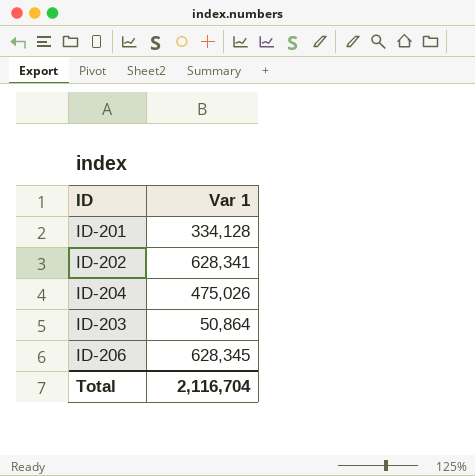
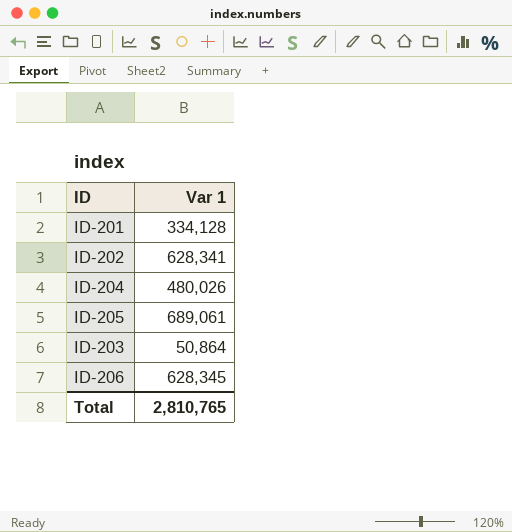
ID-204 | Var 1: 475,026 -> 480,026
row ID-205: none -> 689,061
Total | Var 1: 2,116,704 -> 2,810,765

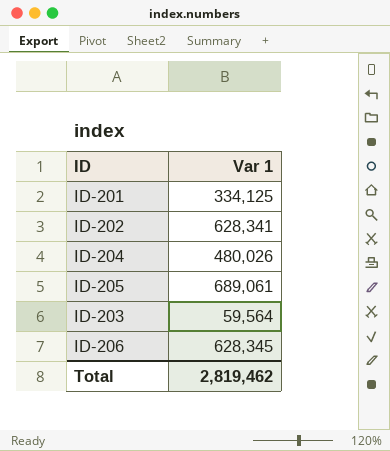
ID-201 | Var 1: 334,128 -> 334,125
ID-203 | Var 1: 50,864 -> 59,564
Total | Var 1: 2,810,765 -> 2,819,462

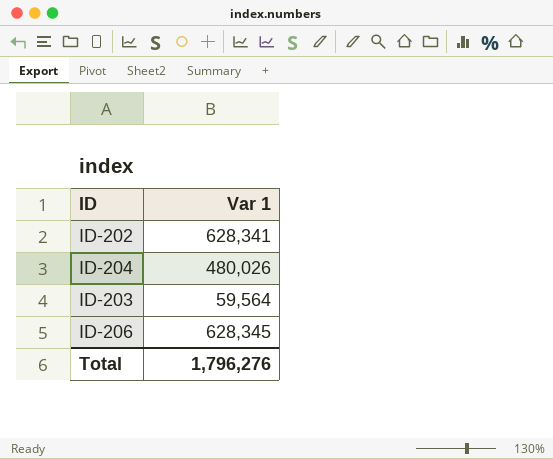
row ID-201: 334,125 -> none
row ID-205: 689,061 -> none
Total | Var 1: 2,819,462 -> 1,796,276

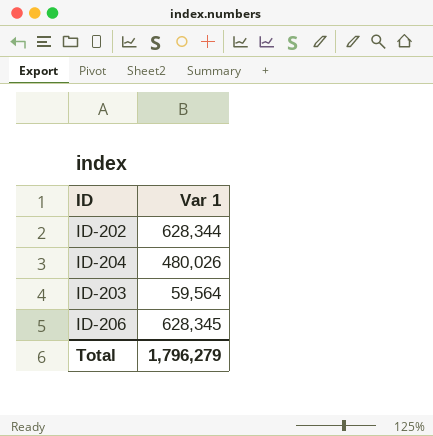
ID-202 | Var 1: 628,341 -> 628,344
Total | Var 1: 1,796,276 -> 1,796,279

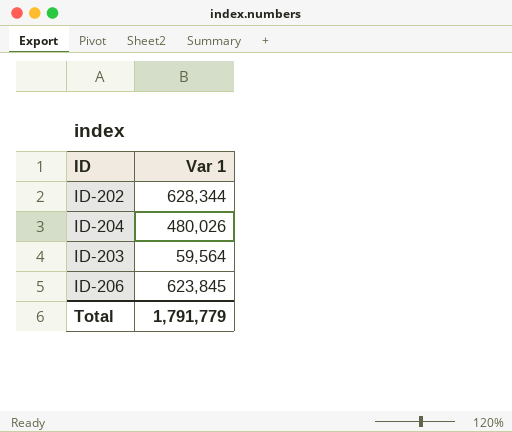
ID-206 | Var 1: 628,345 -> 623,845
Total | Var 1: 1,796,279 -> 1,791,779

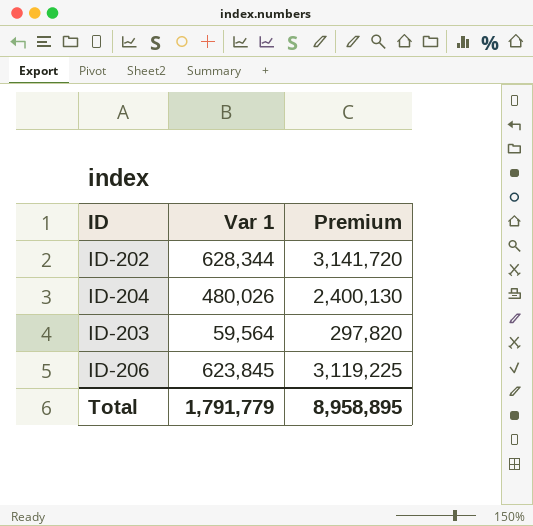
column Premium | formula: none -> [Var 1] * 5

